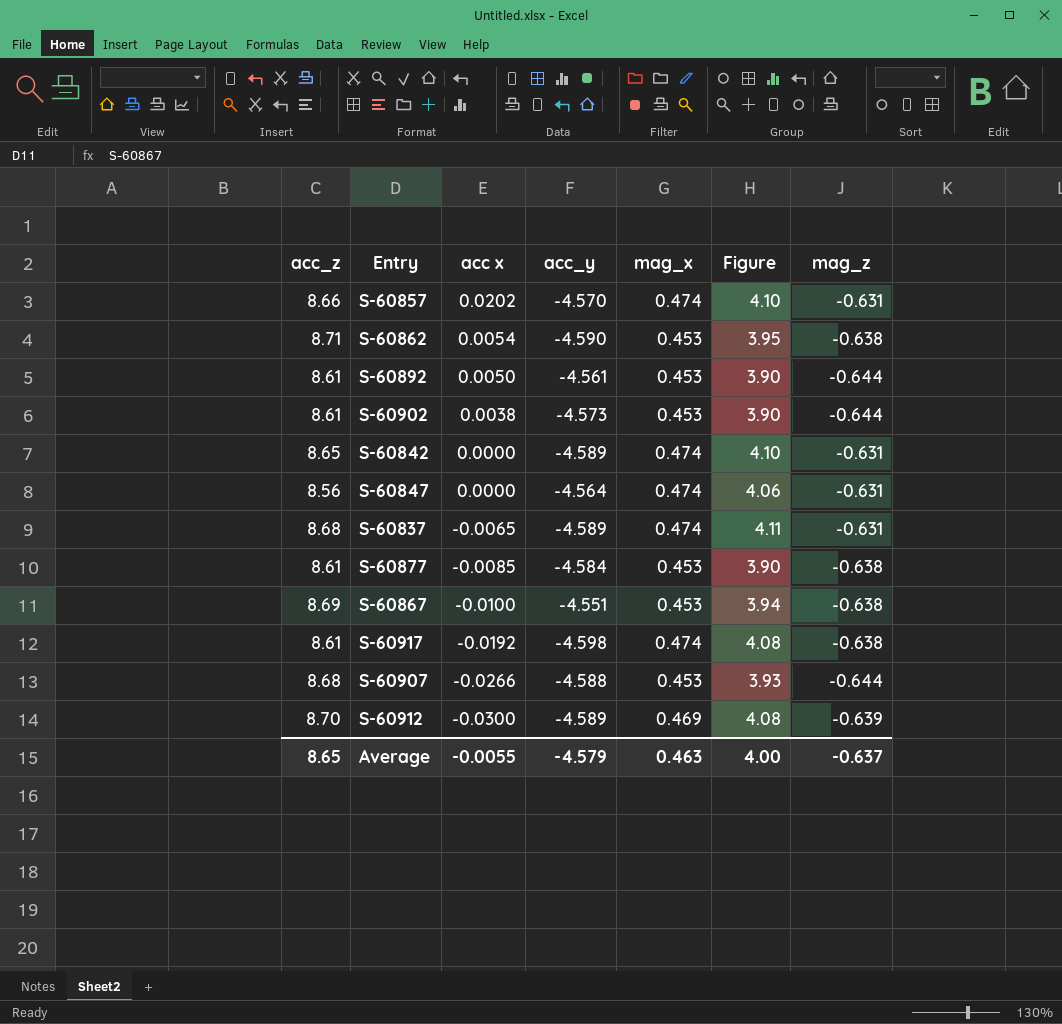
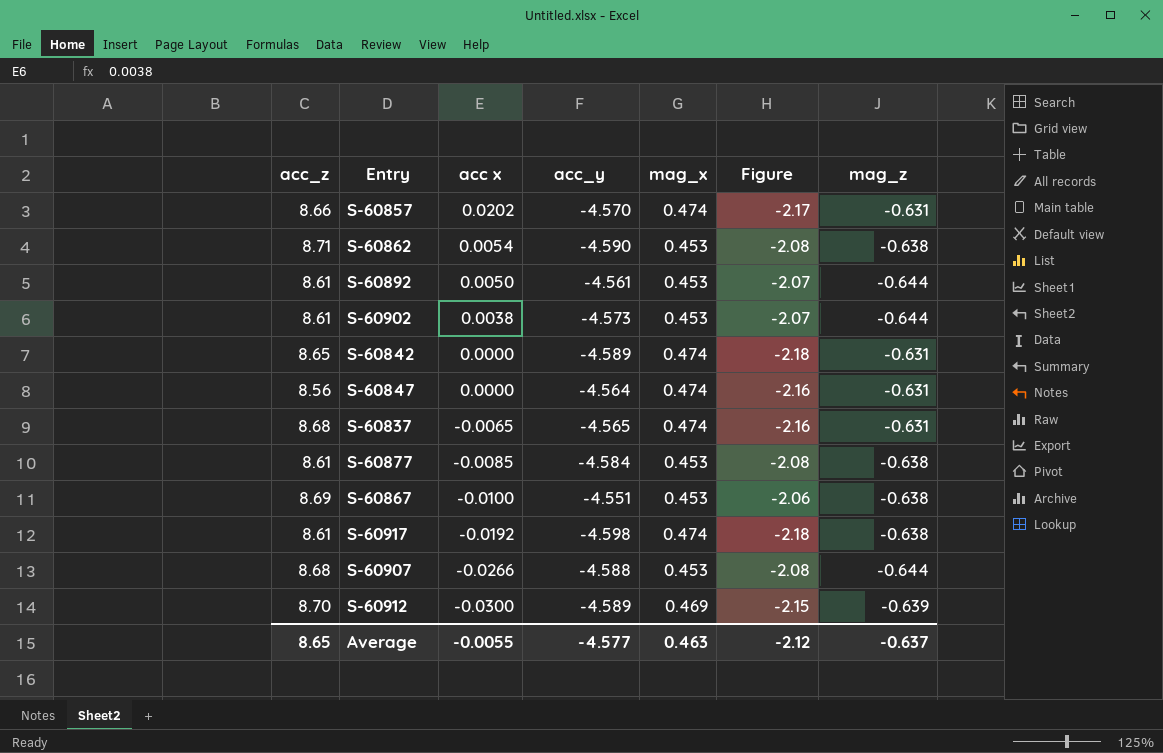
column Figure | formula: [acc_z] * [mag_x] -> [acc_y] * [mag_x]
S-60837 | acc_y: -4.589 -> -4.565
Average | acc_y: -4.579 -> -4.577
Average | Figure: 4.00 -> -2.12

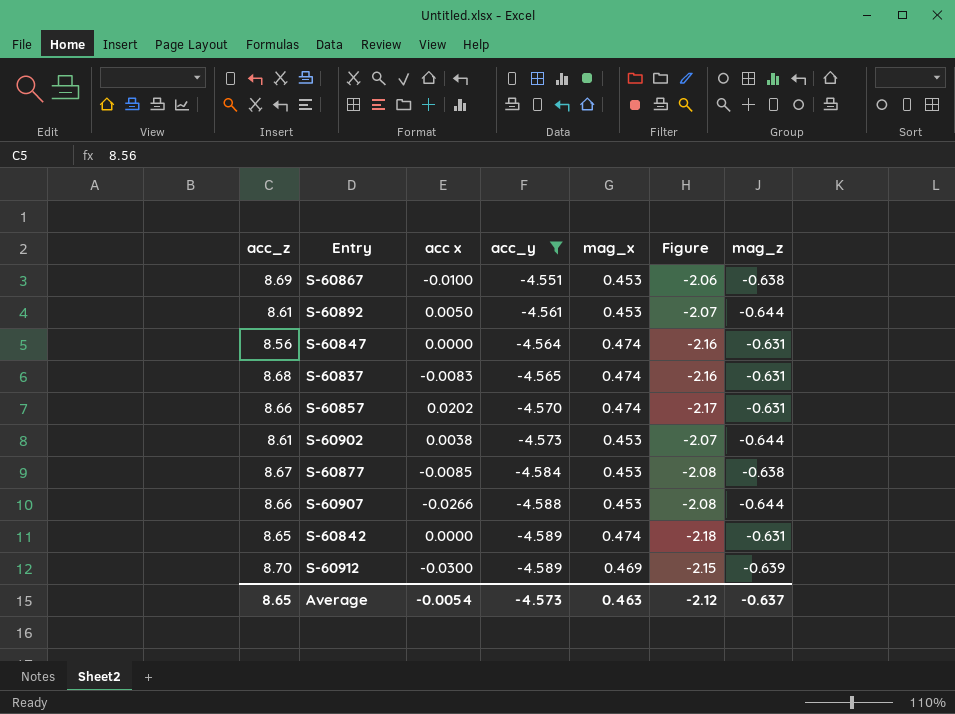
filter: none -> acc_y >= -4.589
row order: acc x descending -> acc_y descending
S-60837 | acc x: -0.0065 -> -0.0083
S-60877 | acc_z: 8.61 -> 8.67
S-60907 | acc_z: 8.68 -> 8.66
Average | acc x: -0.0055 -> -0.0054
Average | acc_y: -4.577 -> -4.573

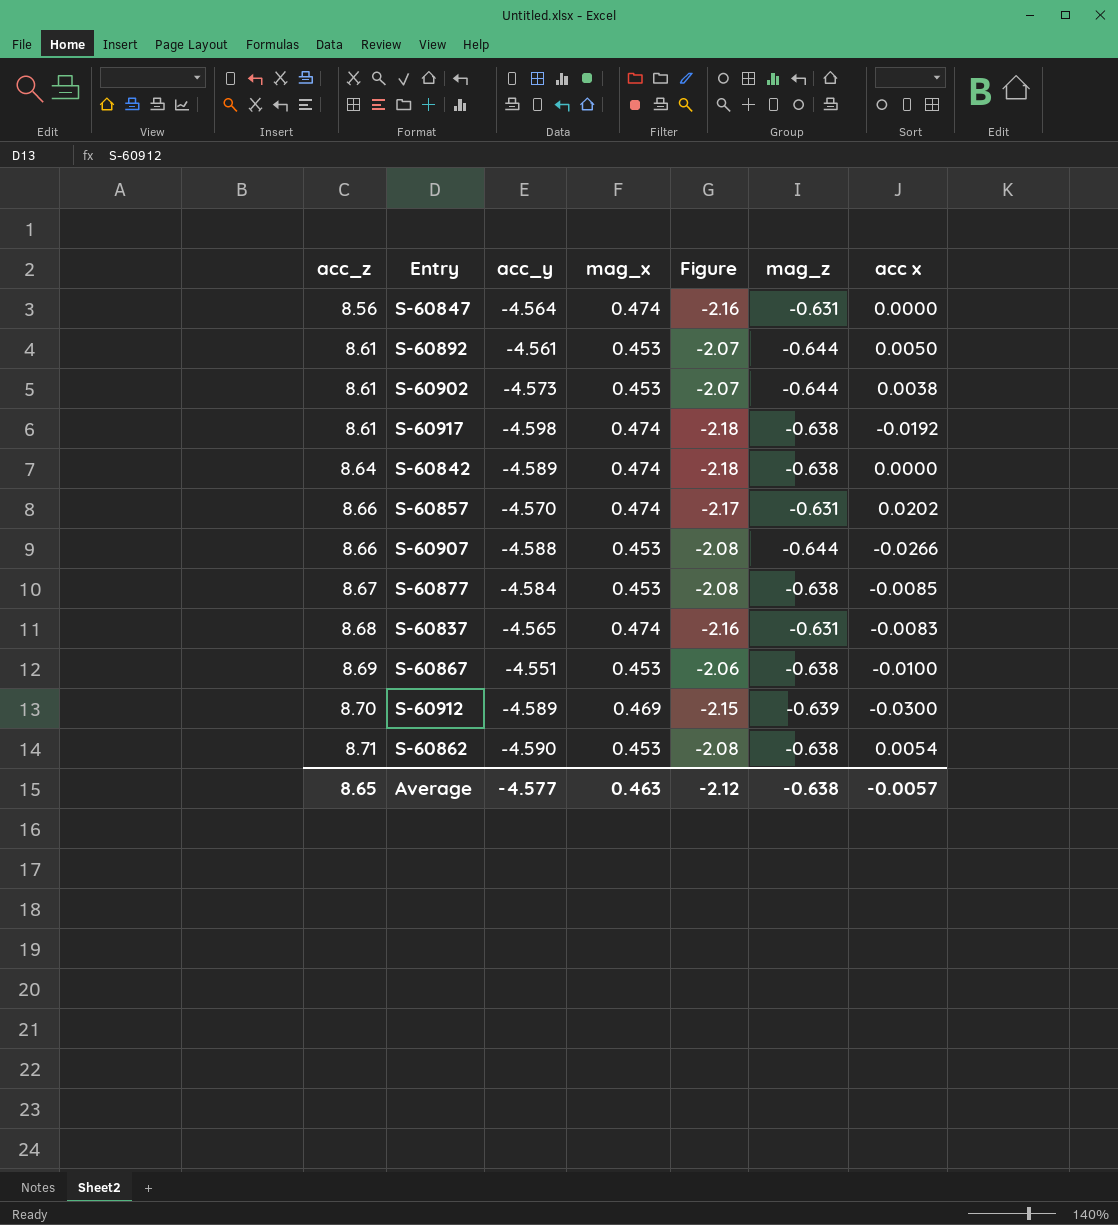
filter: acc_y >= -4.589 -> none
row order: acc_y descending -> acc_z ascending
column acc x | position: 3 -> 7
S-60842 | acc_z: 8.65 -> 8.64
S-60842 | mag_z: -0.631 -> -0.638
Average | acc_y: -4.573 -> -4.577
Average | mag_z: -0.637 -> -0.638
Average | acc x: -0.0054 -> -0.0057

